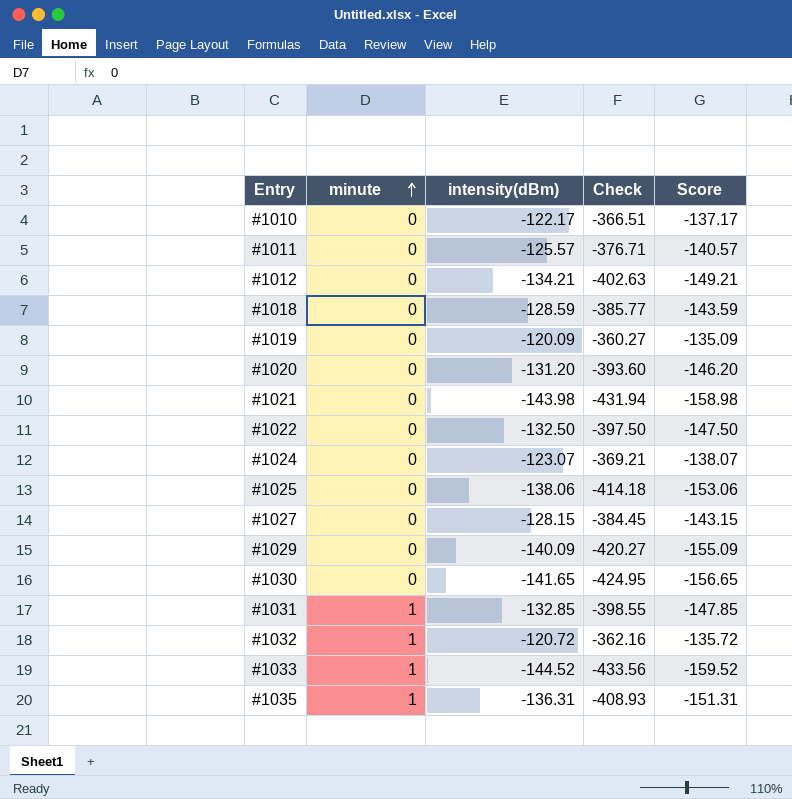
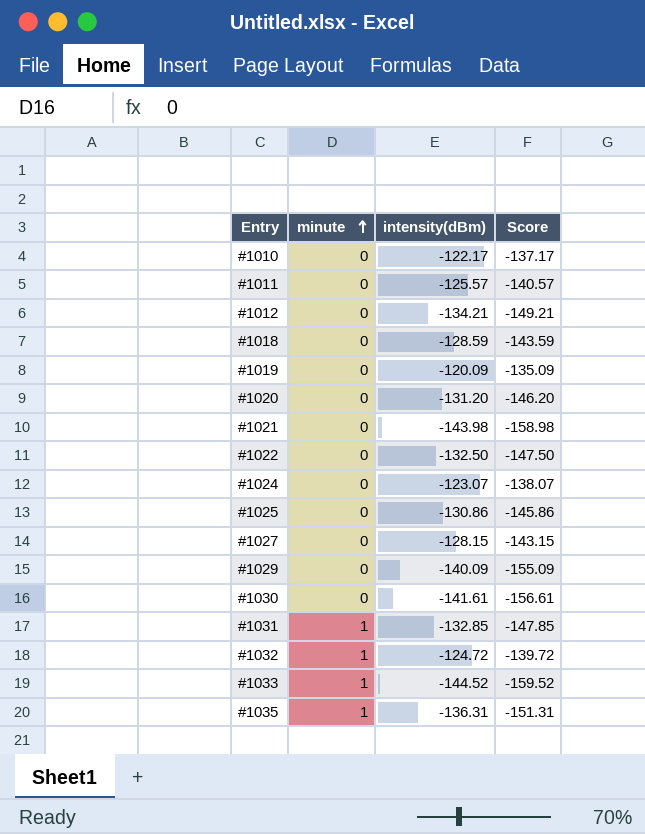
column Check | formula: [intensity(dBm)] * 3 -> none
#1025 | intensity(dBm): -138.06 -> -130.86
#1025 | Score: -153.06 -> -145.86
#1030 | intensity(dBm): -141.65 -> -141.61
#1030 | Score: -156.65 -> -156.61
#1032 | intensity(dBm): -120.72 -> -124.72
#1032 | Score: -135.72 -> -139.72

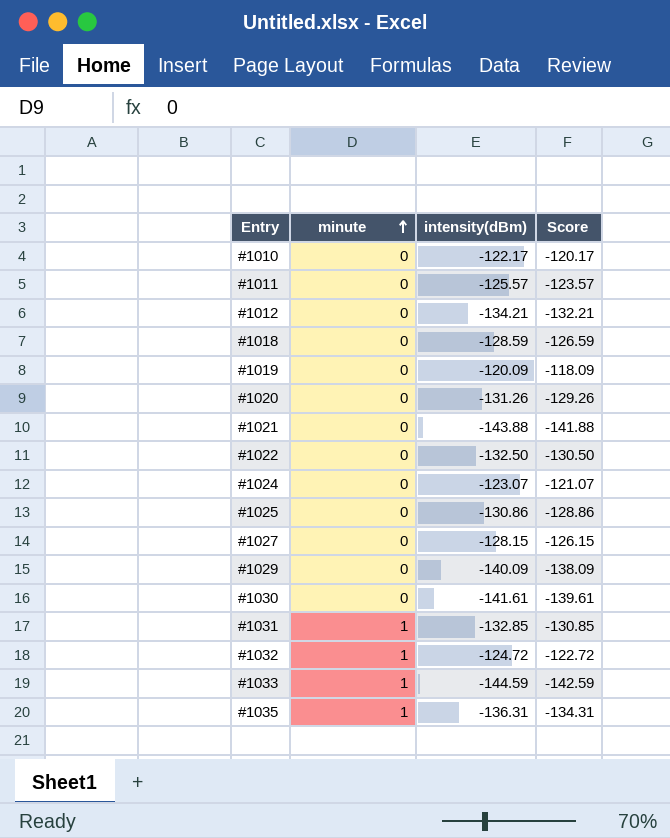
column Score | formula: [intensity(dBm)] - 15 -> [intensity(dBm)] + 2
#1020 | intensity(dBm): -131.20 -> -131.26
#1021 | intensity(dBm): -143.98 -> -143.88
#1033 | intensity(dBm): -144.52 -> -144.59

